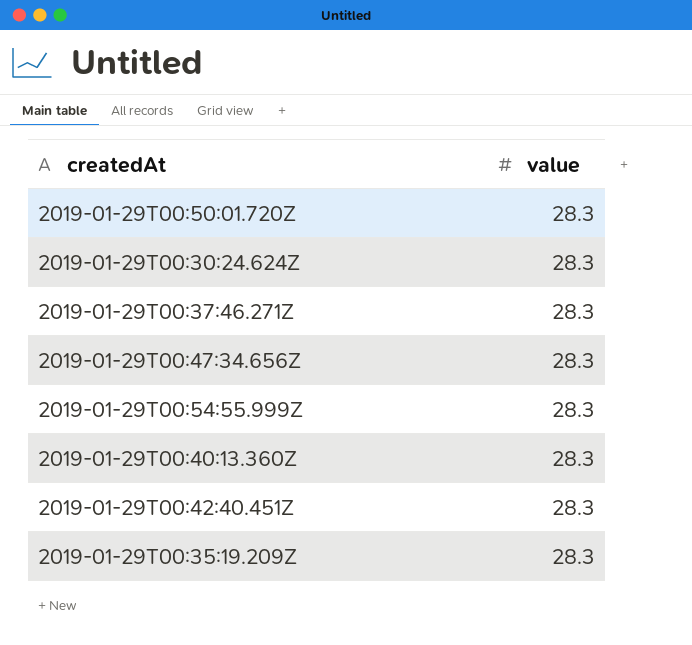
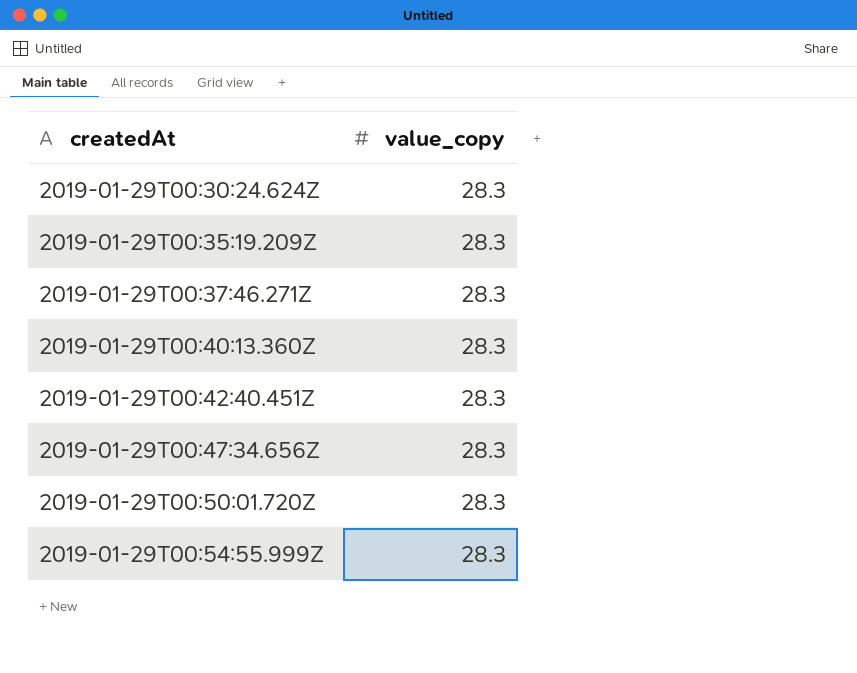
row order: none -> createdAt ascending
column name: value -> value_copy

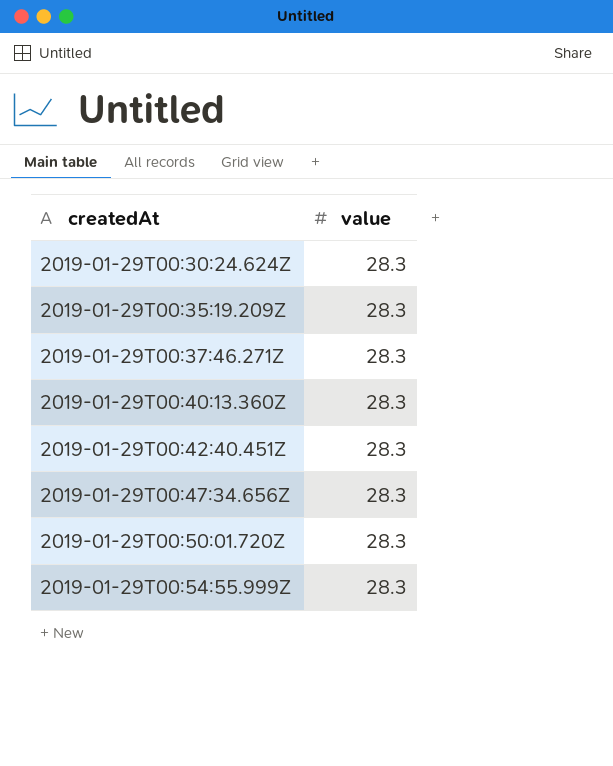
column name: value_copy -> value

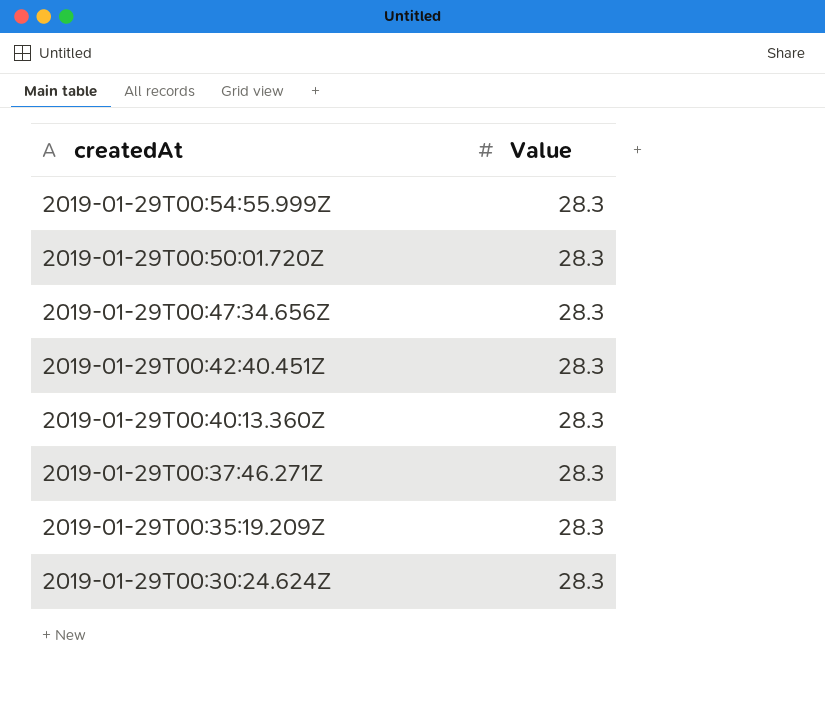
row order: createdAt ascending -> createdAt descending
column name: value -> Value

